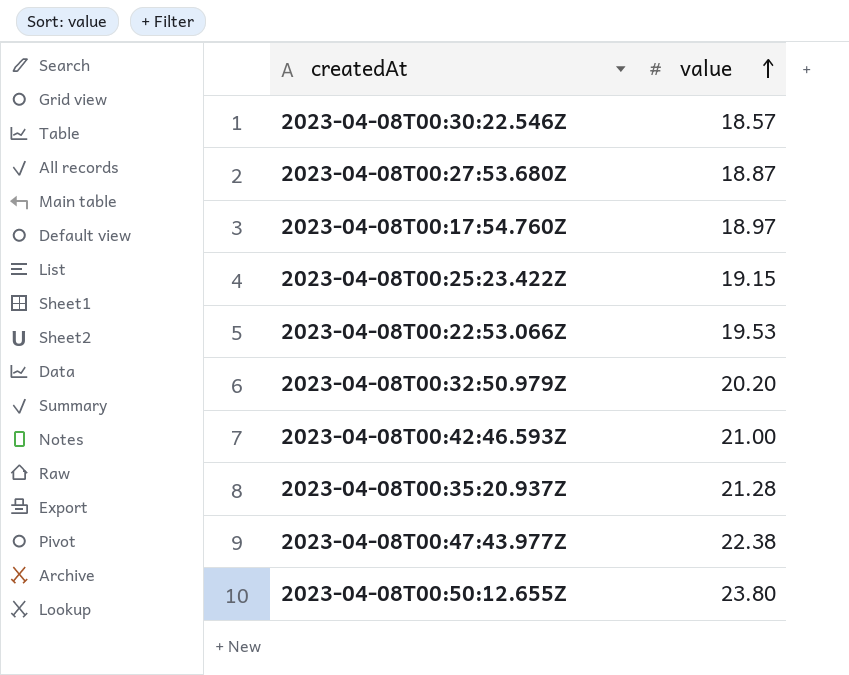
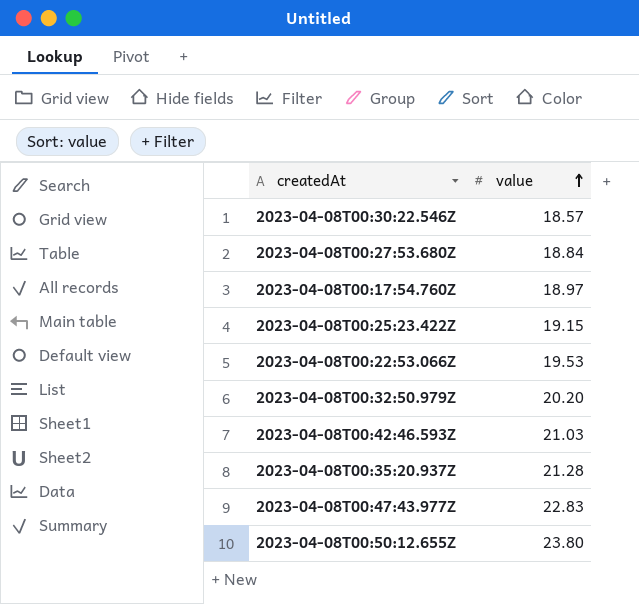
2023-04-08T00:27:53.680Z | value: 18.87 -> 18.84
2023-04-08T00:42:46.593Z | value: 21.00 -> 21.03
2023-04-08T00:47:43.977Z | value: 22.38 -> 22.83

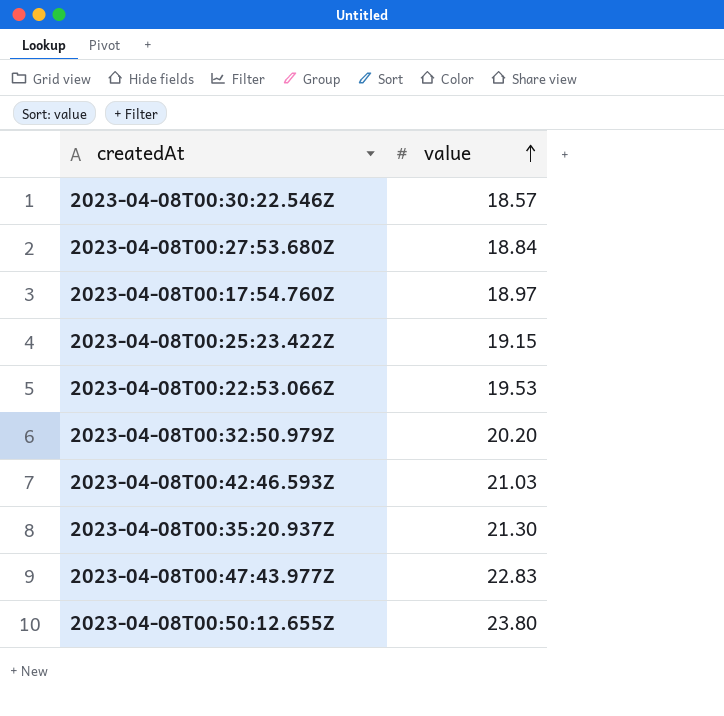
2023-04-08T00:35:20.937Z | value: 21.28 -> 21.30

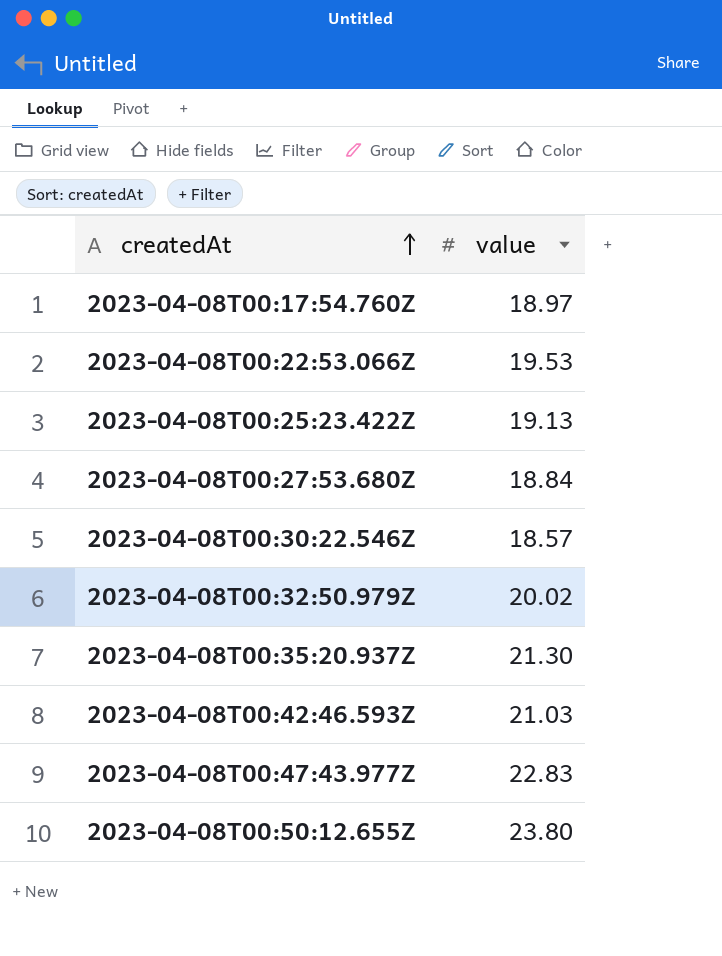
row order: value ascending -> createdAt ascending
2023-04-08T00:25:23.422Z | value: 19.15 -> 19.13
2023-04-08T00:32:50.979Z | value: 20.20 -> 20.02

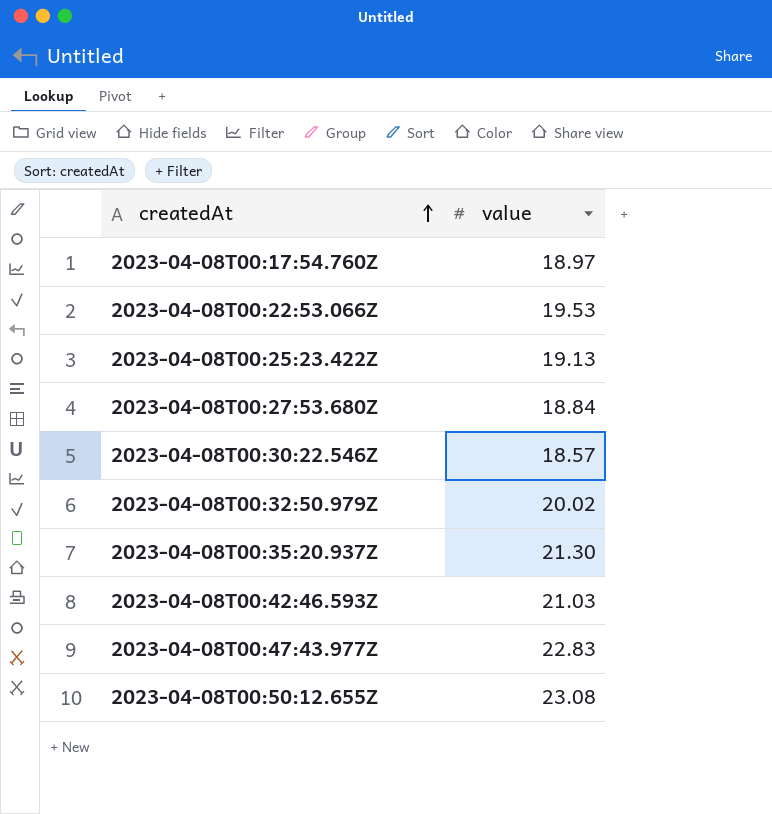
2023-04-08T00:50:12.655Z | value: 23.80 -> 23.08

